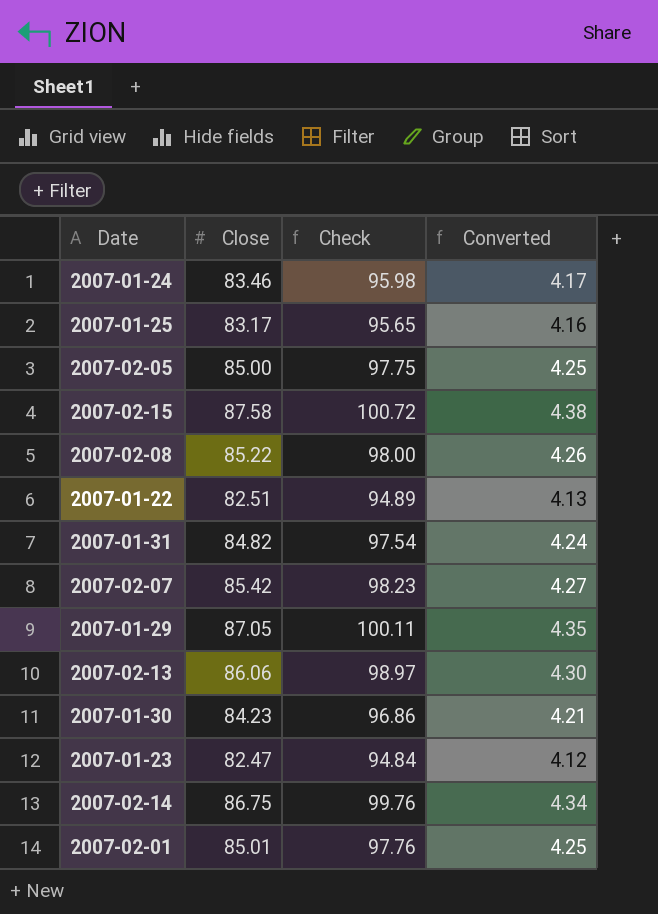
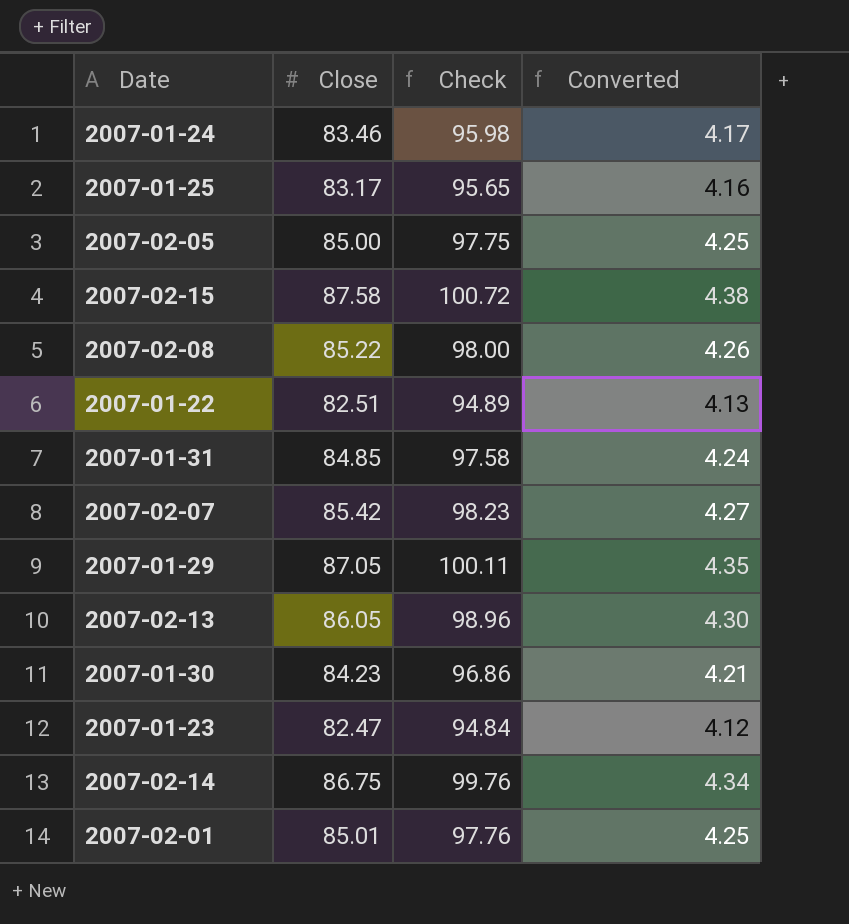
2007-01-31 | Close: 84.82 -> 84.85
2007-01-31 | Check: 97.54 -> 97.58
2007-02-13 | Close: 86.06 -> 86.05
2007-02-13 | Check: 98.97 -> 98.96

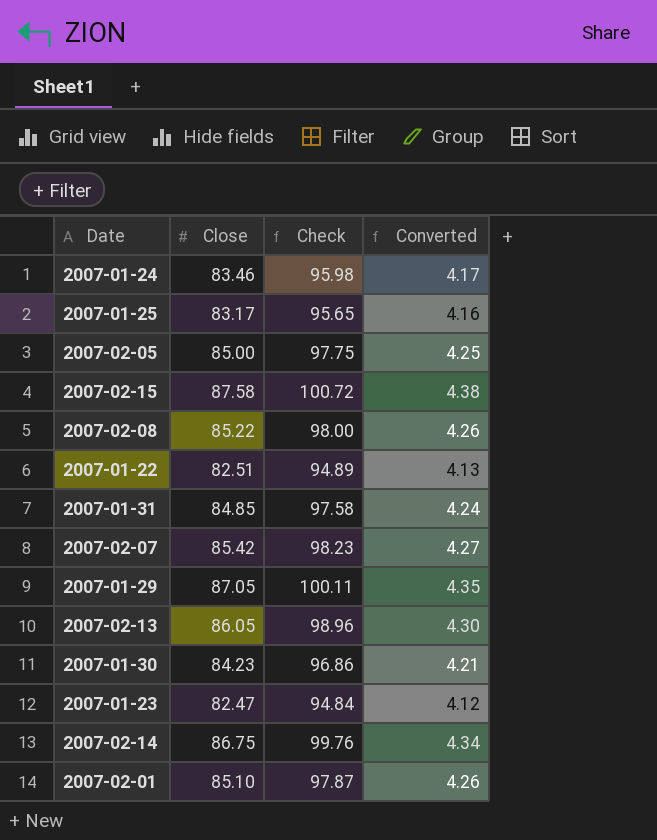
2007-02-01 | Close: 85.01 -> 85.10
2007-02-01 | Check: 97.76 -> 97.87
2007-02-01 | Converted: 4.25 -> 4.26

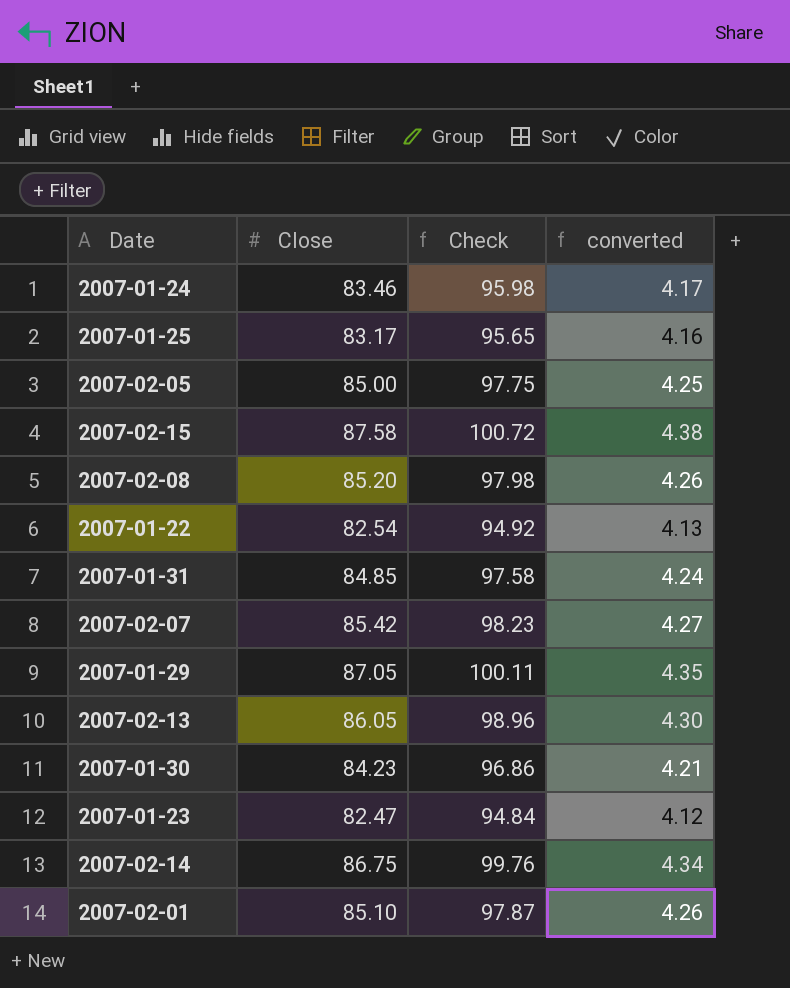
column name: Converted -> converted
2007-02-08 | Close: 85.22 -> 85.20
2007-02-08 | Check: 98.00 -> 97.98
2007-01-22 | Close: 82.51 -> 82.54
2007-01-22 | Check: 94.89 -> 94.92

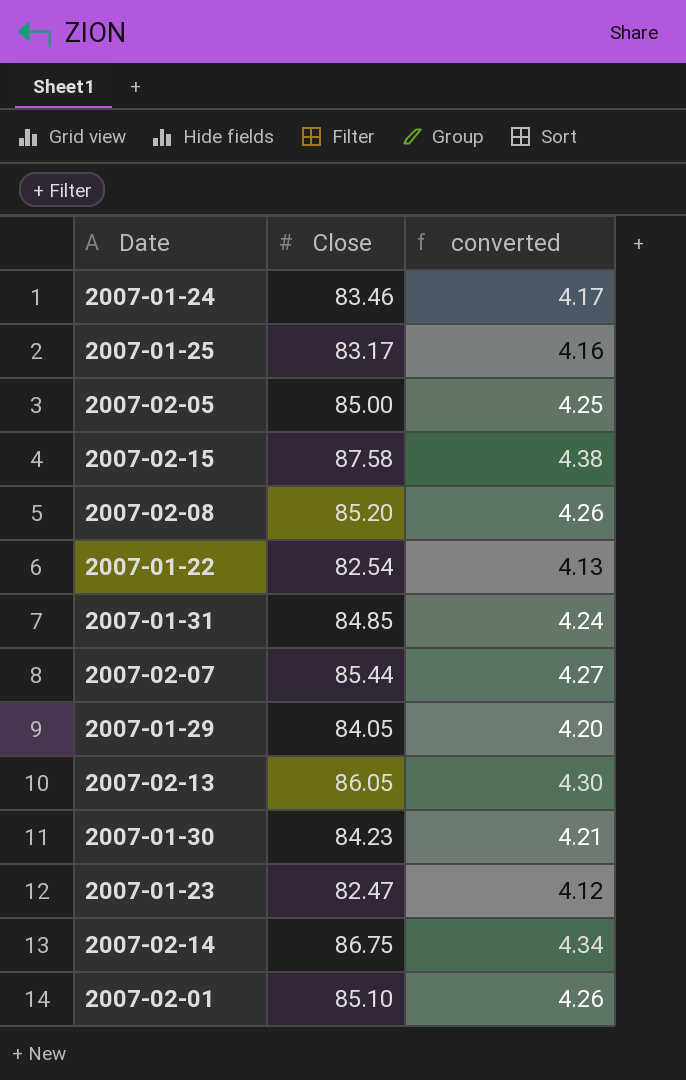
column Check | formula: [Close] * 1.15 -> none
2007-02-07 | Close: 85.42 -> 85.44
2007-01-29 | Close: 87.05 -> 84.05
2007-01-29 | converted: 4.35 -> 4.20

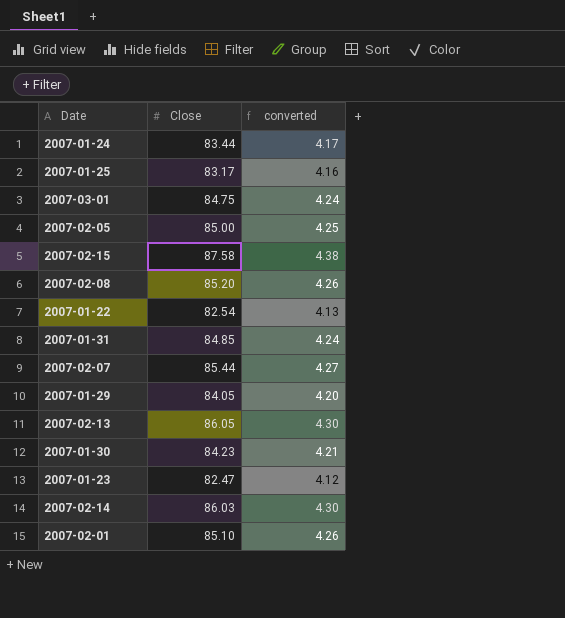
2007-01-24 | Close: 83.46 -> 83.44
row 2007-03-01: none -> 84.75 | 4.24
2007-02-14 | Close: 86.75 -> 86.03
2007-02-14 | converted: 4.34 -> 4.30

